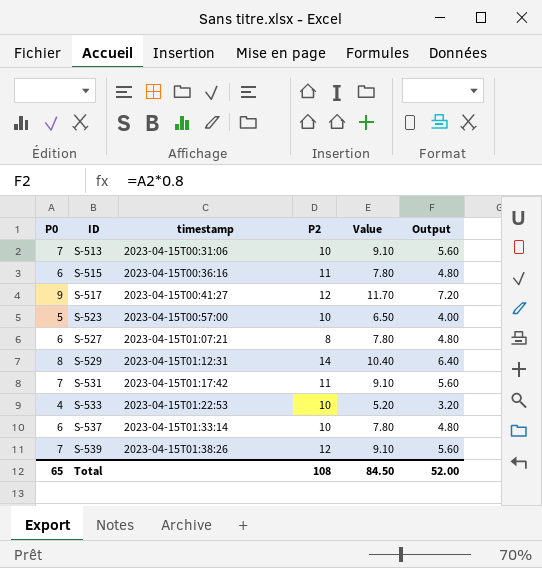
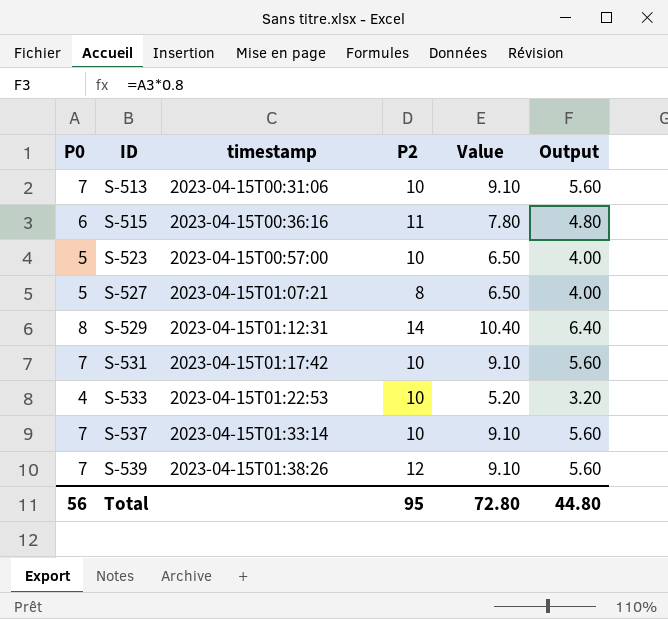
row S-517: 9 | 2023-04-15T00:41:27 | 12 | 11.70 | 7.20 -> none
S-527 | P0: 6 -> 5
S-527 | Value: 7.80 -> 6.50
S-527 | Output: 4.80 -> 4.00
S-531 | P2: 11 -> 10
S-537 | P0: 6 -> 7
S-537 | Value: 7.80 -> 9.10
S-537 | Output: 4.80 -> 5.60
Total | P0: 65 -> 56
Total | P2: 108 -> 95
Total | Value: 84.50 -> 72.80
Total | Output: 52.00 -> 44.80

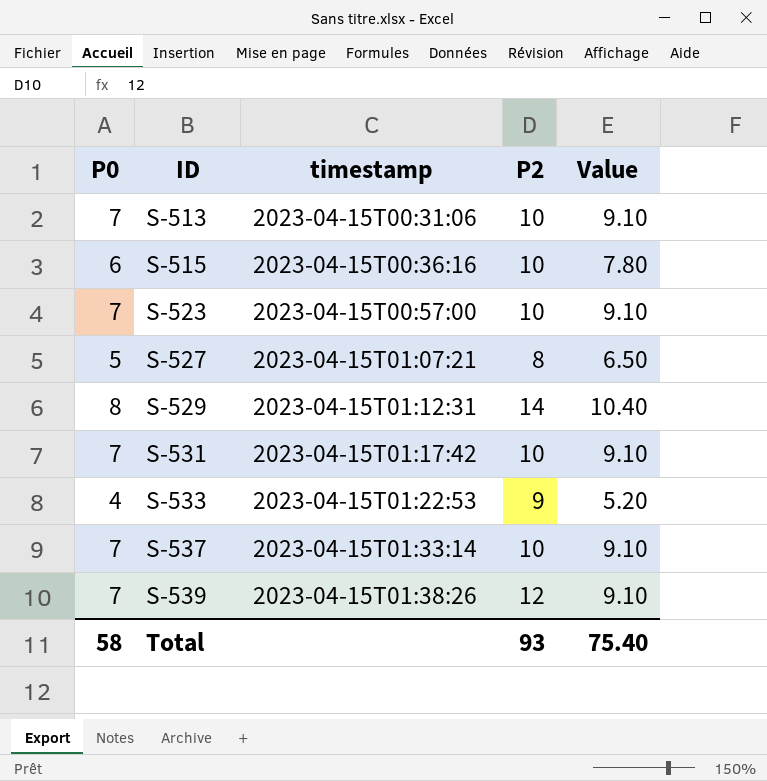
column Output | formula: [P0] * 0.8 -> none
S-515 | P2: 11 -> 10
S-523 | P0: 5 -> 7
S-523 | Value: 6.50 -> 9.10
S-533 | P2: 10 -> 9
Total | P0: 56 -> 58
Total | P2: 95 -> 93
Total | Value: 72.80 -> 75.40

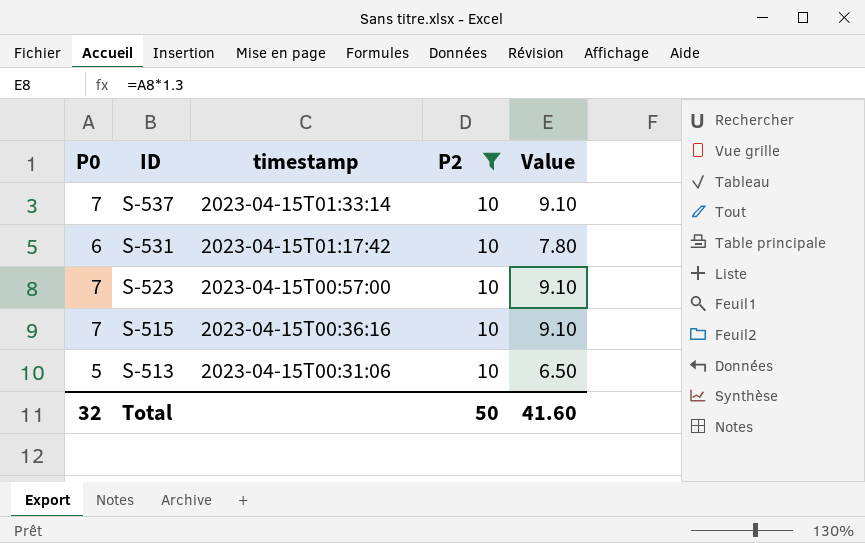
filter: none -> P2 = 10
row order: ID ascending -> ID descending
S-531 | P0: 7 -> 6
S-531 | Value: 9.10 -> 7.80
S-515 | P0: 6 -> 7
S-515 | Value: 7.80 -> 9.10
S-513 | P0: 7 -> 5
S-513 | Value: 9.10 -> 6.50
Total | P0: 58 -> 32
Total | P2: 93 -> 50
Total | Value: 75.40 -> 41.60

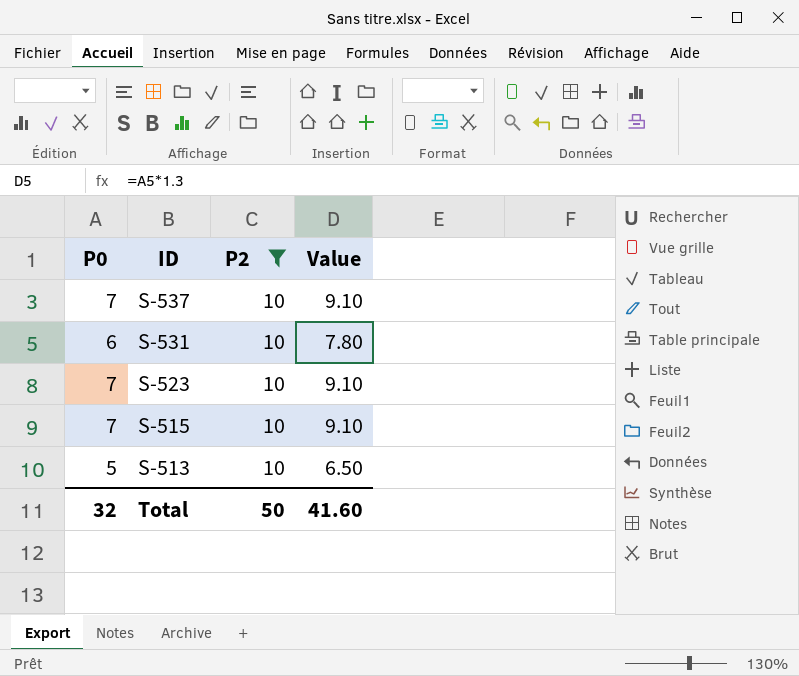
column timestamp | position: 3 -> none

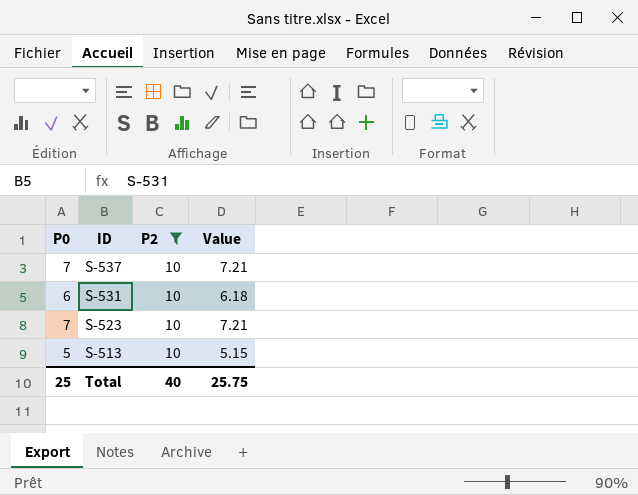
column Value | formula: [P0] * 1.3 -> [P0] * 1.03
row S-515: 7 | 10 | 9.10 -> none
Total | P0: 32 -> 25
Total | P2: 50 -> 40
Total | Value: 41.60 -> 25.75

